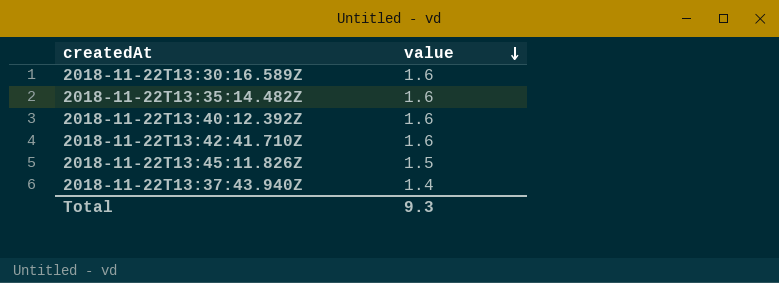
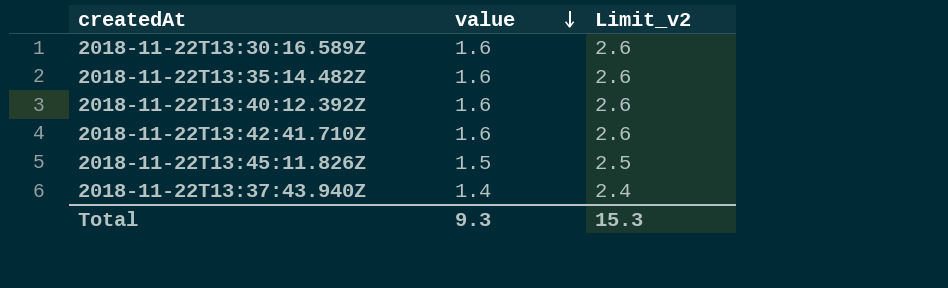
column Limit_v2 | formula: none -> [value] + 1

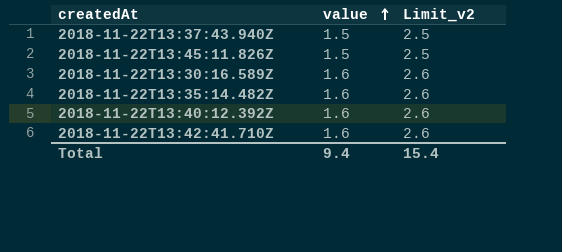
row order: value descending -> value ascending
2018-11-22T13:37:43.940Z | value: 1.4 -> 1.5
2018-11-22T13:37:43.940Z | Limit_v2: 2.4 -> 2.5
Total | value: 9.3 -> 9.4
Total | Limit_v2: 15.3 -> 15.4

